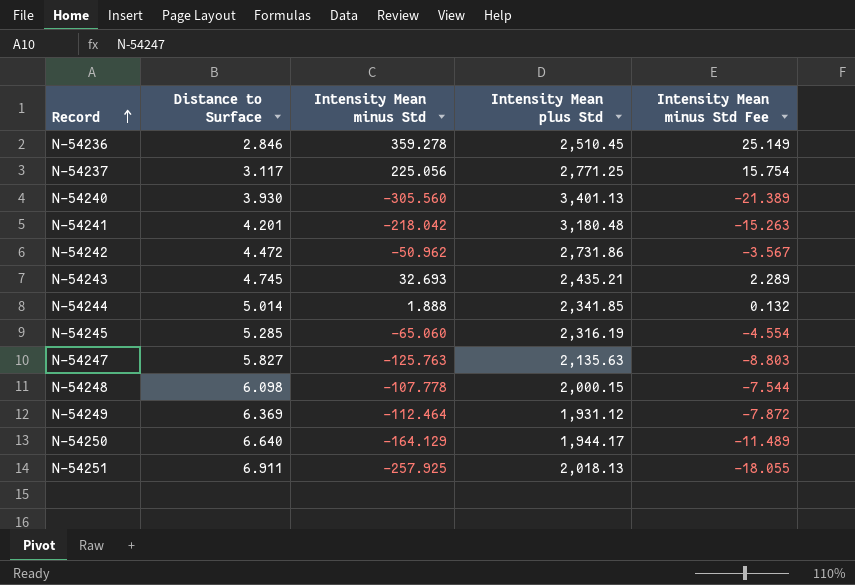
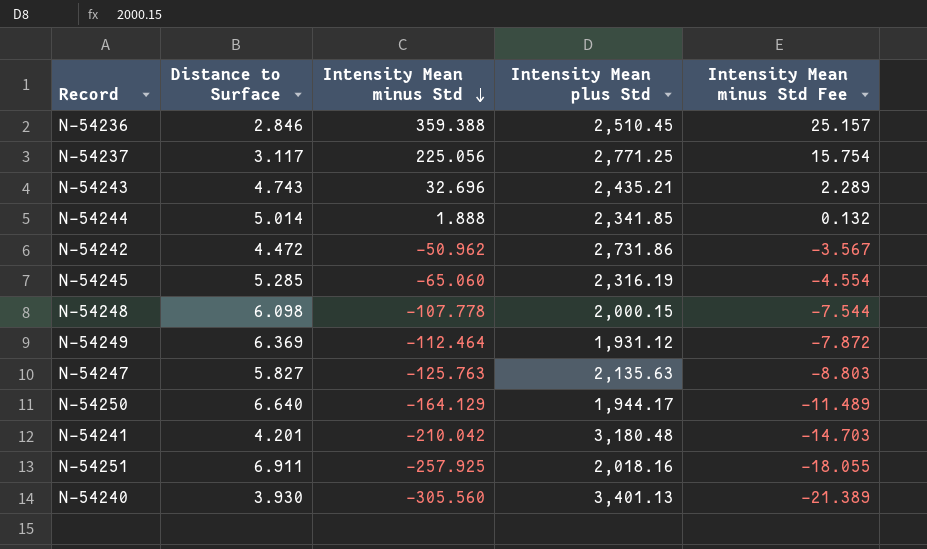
row order: Record ascending -> Intensity Mean minus Std descending
N-54236 | Intensity Mean minus Std: 359.278 -> 359.388
N-54236 | Intensity Mean minus Std Fee: 25.149 -> 25.157
N-54243 | Distance to Surface: 4.745 -> 4.743
N-54243 | Intensity Mean minus Std: 32.693 -> 32.696
N-54241 | Intensity Mean minus Std: -218.042 -> -210.042
N-54241 | Intensity Mean minus Std Fee: -15.263 -> -14.703
N-54251 | Intensity Mean plus Std: 2,018.13 -> 2,018.16

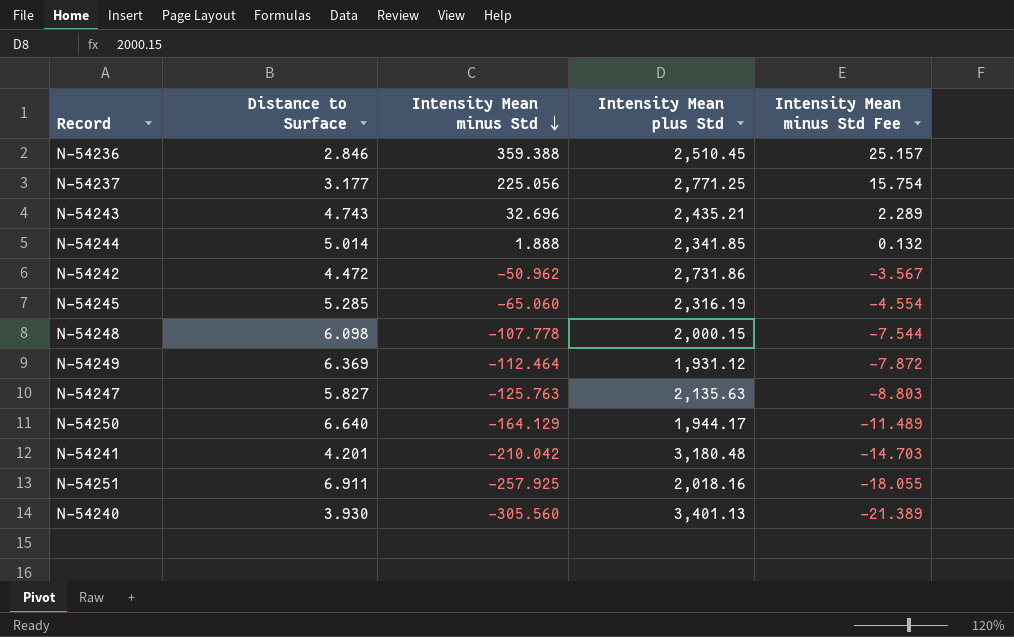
N-54237 | Distance to Surface: 3.117 -> 3.177

